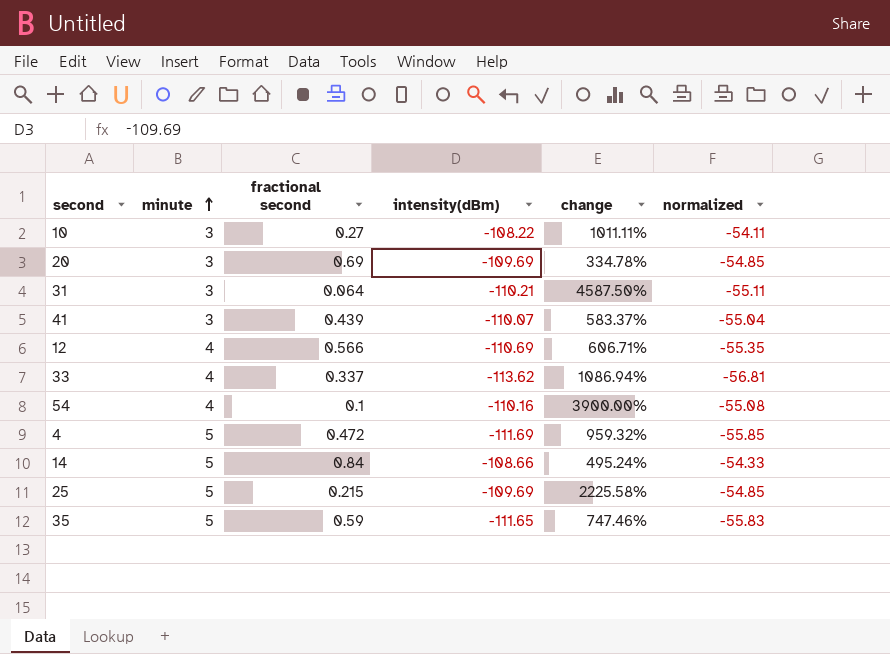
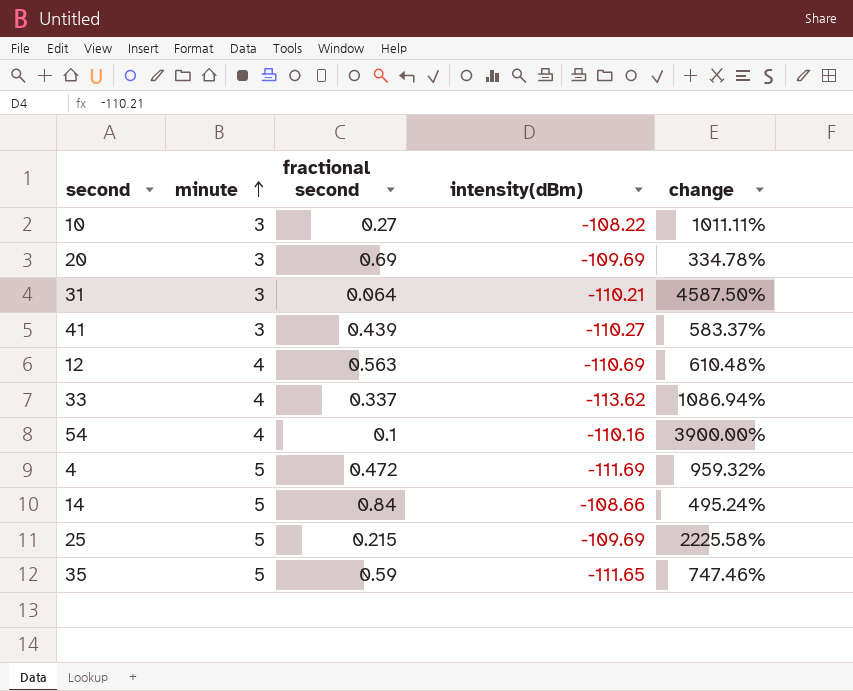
column normalized | formula: [intensity(dBm)] * 0.5 -> none
41 | intensity(dBm): -110.07 -> -110.27
12 | fractional second: 0.566 -> 0.563
12 | change: 606.71% -> 610.48%

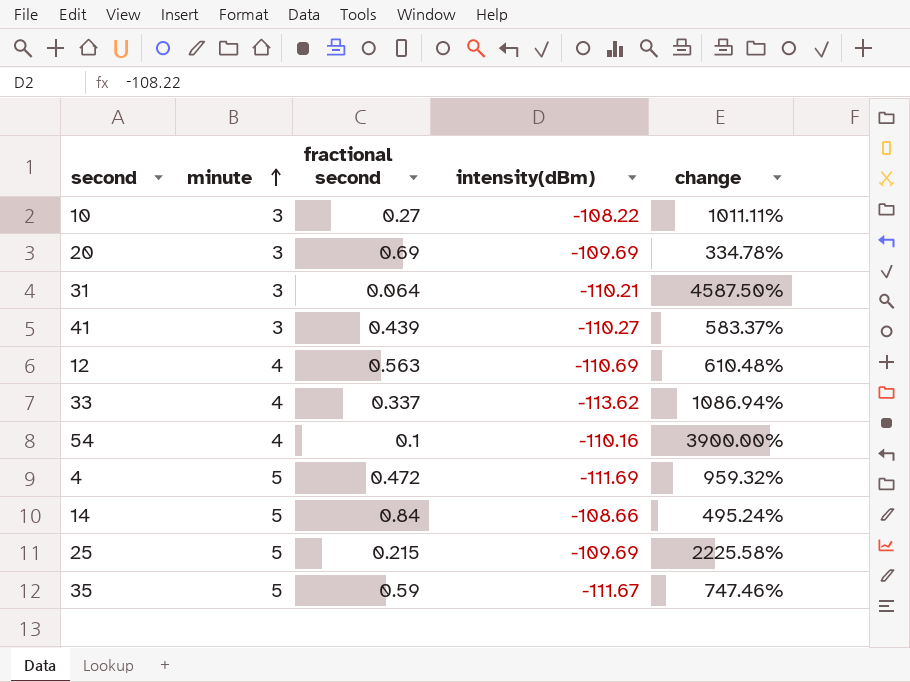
35 | intensity(dBm): -111.65 -> -111.67

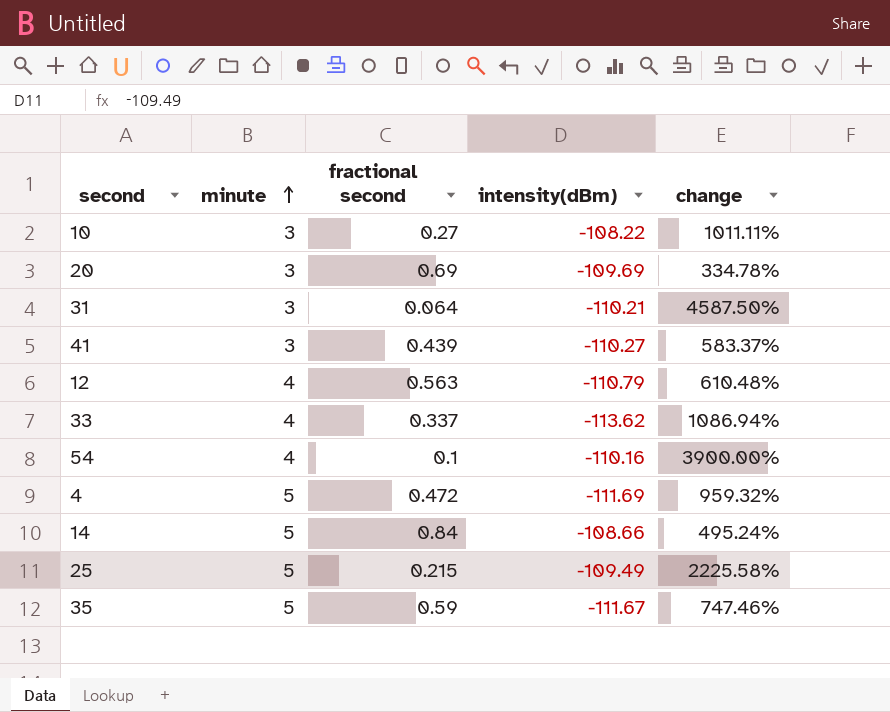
12 | intensity(dBm): -110.69 -> -110.79
25 | intensity(dBm): -109.69 -> -109.49

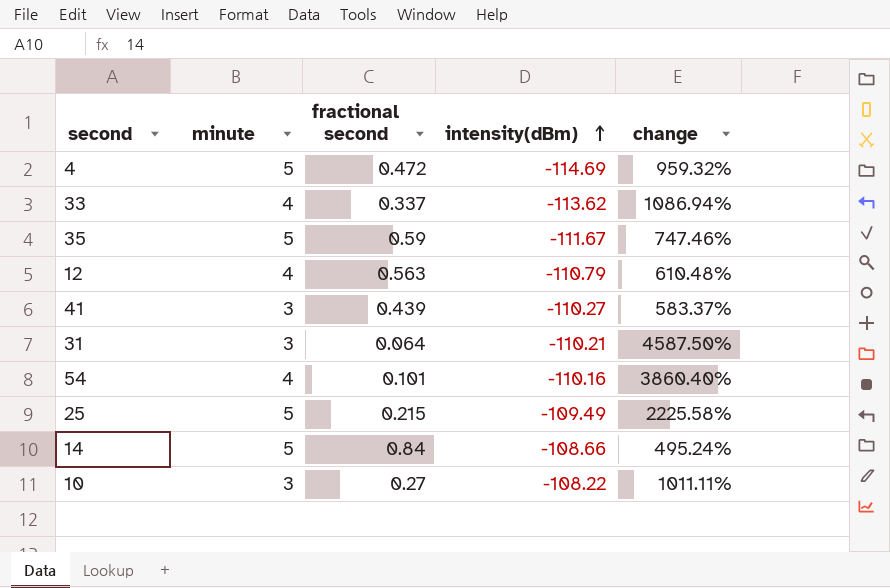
row order: minute ascending -> intensity(dBm) ascending
row 20: 3 | 0.69 | -109.69 | 334.78% -> none
4 | intensity(dBm): -111.69 -> -114.69
54 | fractional second: 0.1 -> 0.101
54 | change: 3900.00% -> 3860.40%

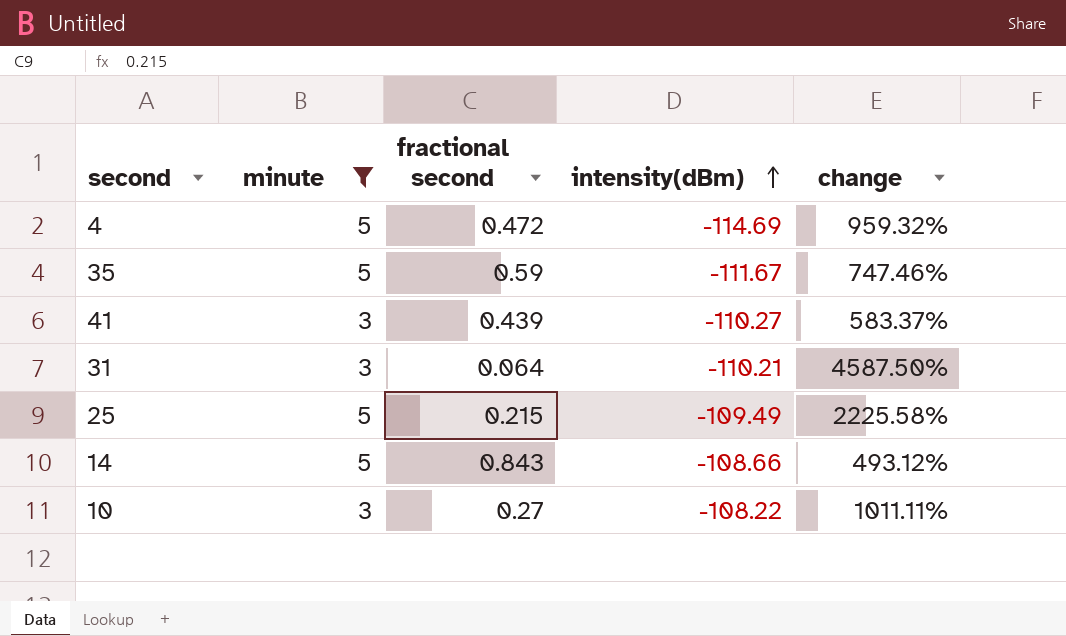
filter: none -> minute != 4
14 | fractional second: 0.84 -> 0.843
14 | change: 495.24% -> 493.12%

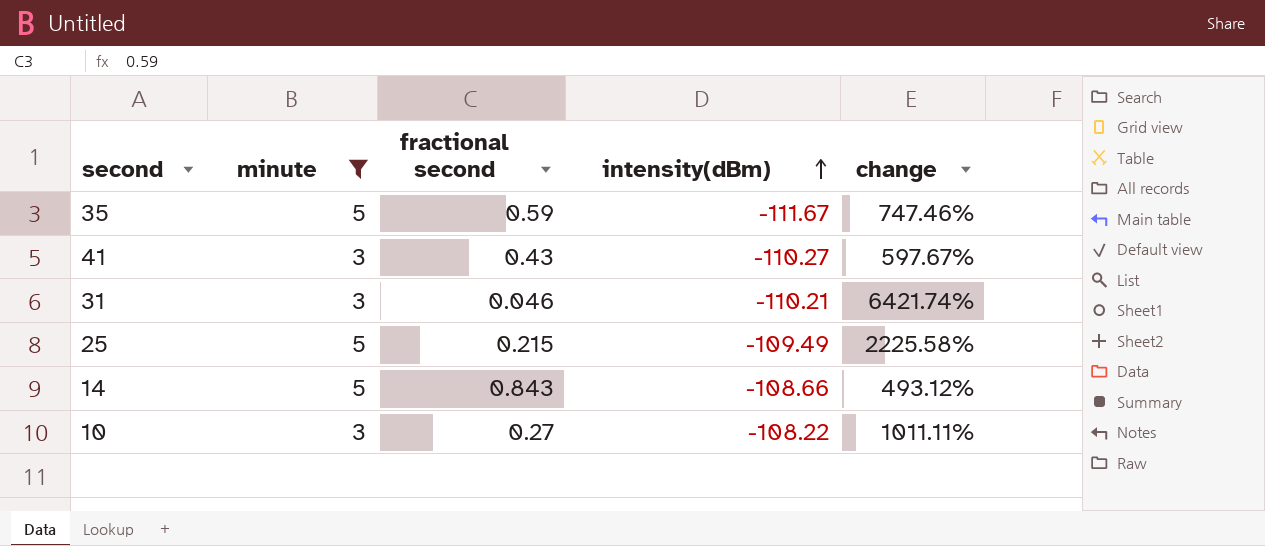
row 4: 5 | 0.472 | -114.69 | 959.32% -> none
41 | fractional second: 0.439 -> 0.43
41 | change: 583.37% -> 597.67%
31 | fractional second: 0.064 -> 0.046
31 | change: 4587.50% -> 6421.74%

